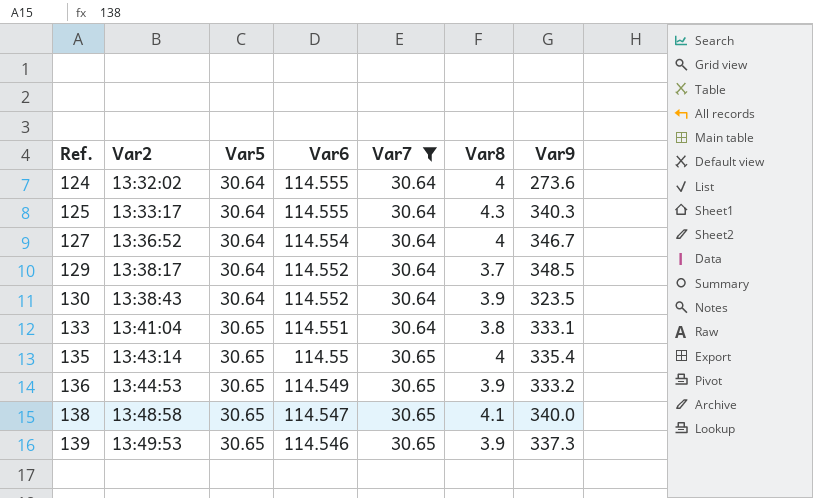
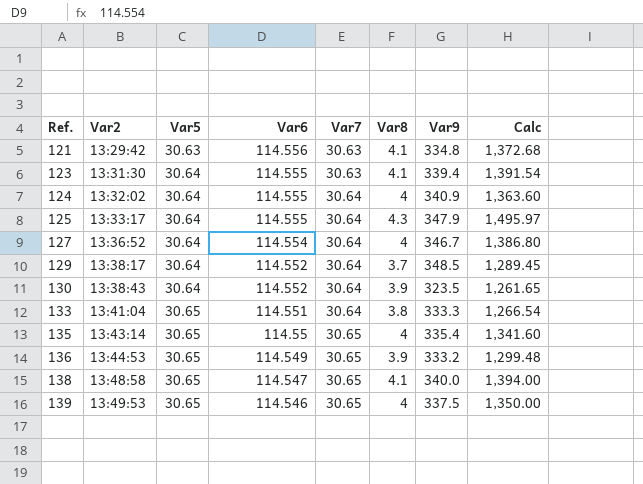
filter: Var7 != 30.63 -> none
column Calc | formula: none -> [Var8] * [Var9]
124 | Var9: 273.6 -> 340.9
125 | Var9: 340.3 -> 347.9
133 | Var9: 333.1 -> 333.3
139 | Var8: 3.9 -> 4
139 | Var9: 337.3 -> 337.5

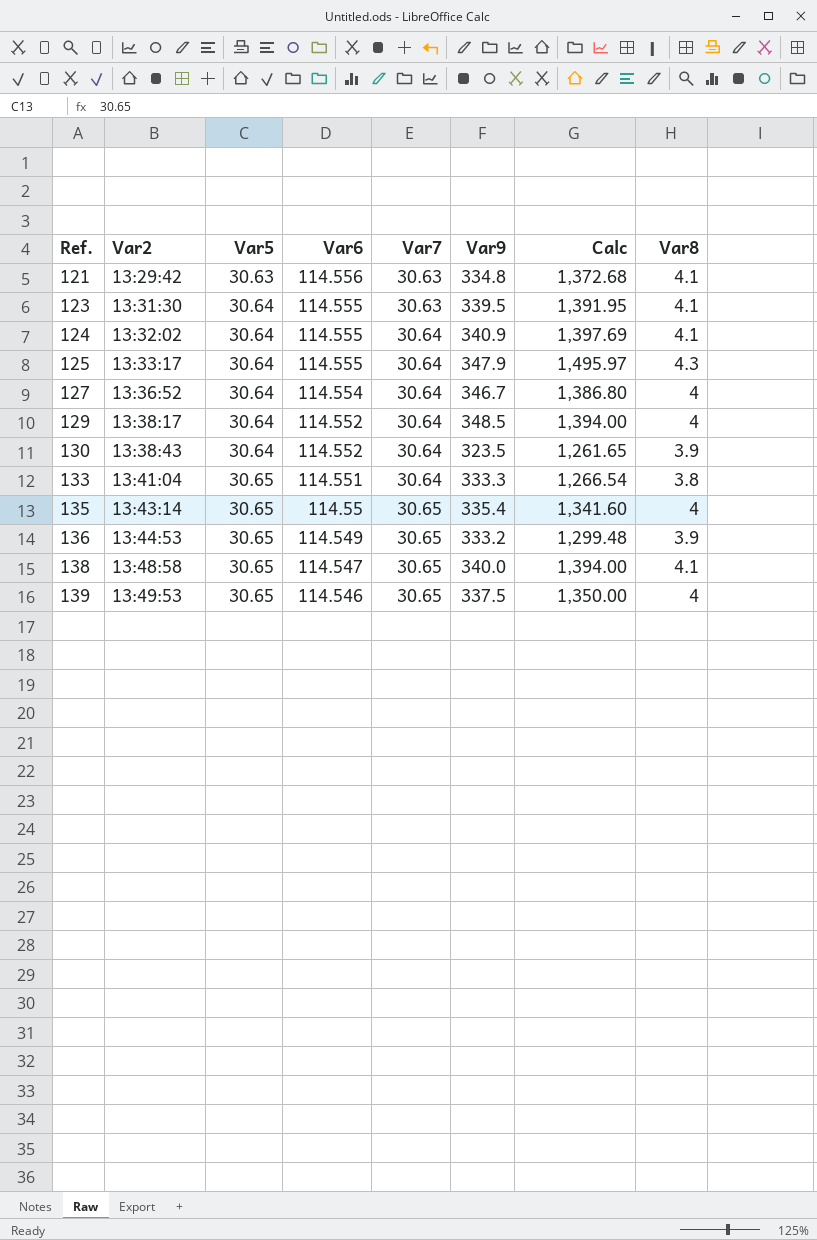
column Var8 | position: 6 -> 8
123 | Var9: 339.4 -> 339.5
123 | Calc: 1,391.54 -> 1,391.95
124 | Calc: 1,363.60 -> 1,397.69
124 | Var8: 4 -> 4.1
129 | Calc: 1,289.45 -> 1,394.00
129 | Var8: 3.7 -> 4

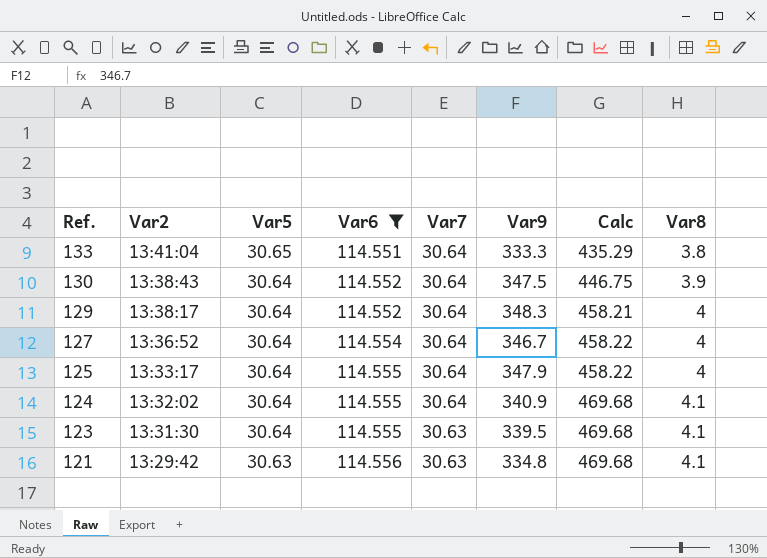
filter: none -> Var6 >= 114.551
row order: Ref. ascending -> Ref. descending
column Calc | formula: [Var9] * [Var8] -> [Var6] * [Var8]
130 | Var9: 323.5 -> 347.5
129 | Var9: 348.5 -> 348.3
125 | Var8: 4.3 -> 4

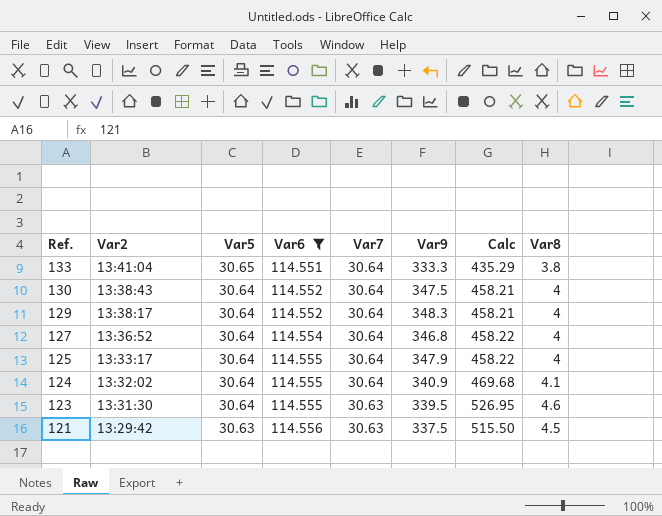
130 | Calc: 446.75 -> 458.21
130 | Var8: 3.9 -> 4
127 | Var9: 346.7 -> 346.8
123 | Calc: 469.68 -> 526.95
123 | Var8: 4.1 -> 4.6
121 | Var9: 334.8 -> 337.5
121 | Calc: 469.68 -> 515.50
121 | Var8: 4.1 -> 4.5

